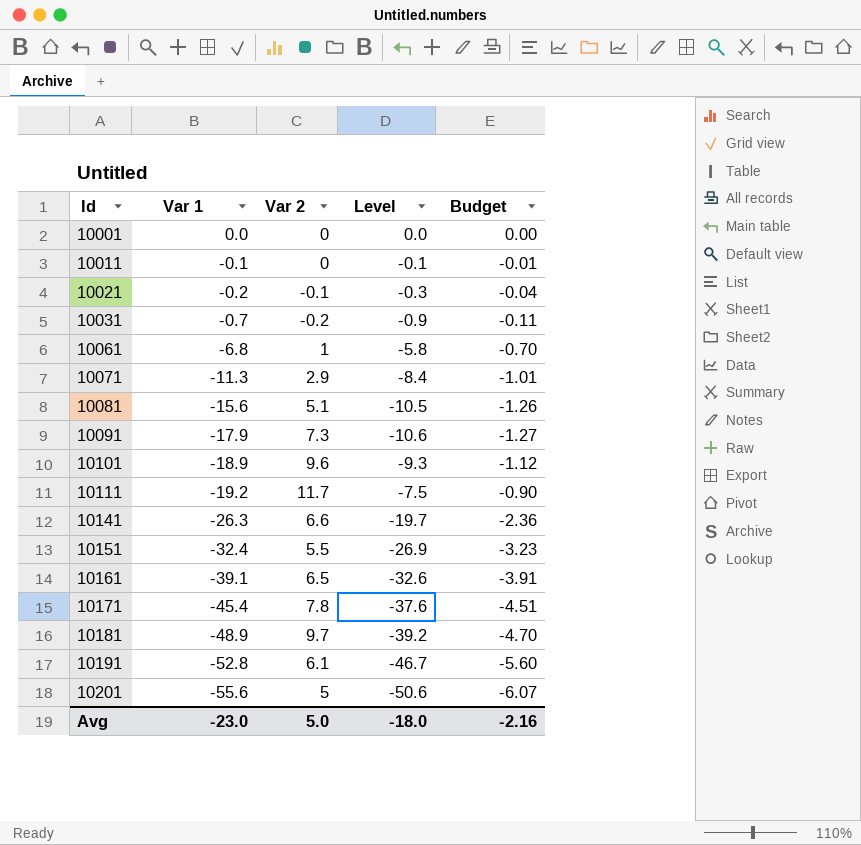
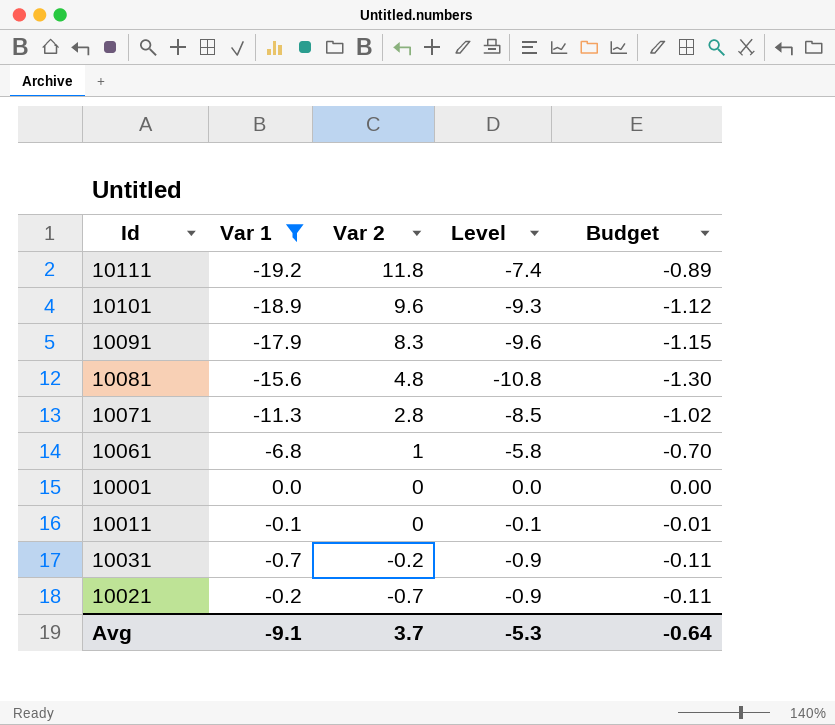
filter: none -> Var 1 >= -19.2
row order: Id ascending -> Var 2 descending
10111 | Var 2: 11.7 -> 11.8
10111 | Level: -7.5 -> -7.4
10111 | Budget: -0.90 -> -0.89
10091 | Var 2: 7.3 -> 8.3
10091 | Level: -10.6 -> -9.6
10091 | Budget: -1.27 -> -1.15
10081 | Var 2: 5.1 -> 4.8
10081 | Level: -10.5 -> -10.8
10081 | Budget: -1.26 -> -1.30
10071 | Var 2: 2.9 -> 2.8
10071 | Level: -8.4 -> -8.5
10071 | Budget: -1.01 -> -1.02
10021 | Var 2: -0.1 -> -0.7
10021 | Level: -0.3 -> -0.9
10021 | Budget: -0.04 -> -0.11
Avg | Var 1: -23.0 -> -9.1
Avg | Var 2: 5.0 -> 3.7
Avg | Level: -18.0 -> -5.3
Avg | Budget: -2.16 -> -0.64

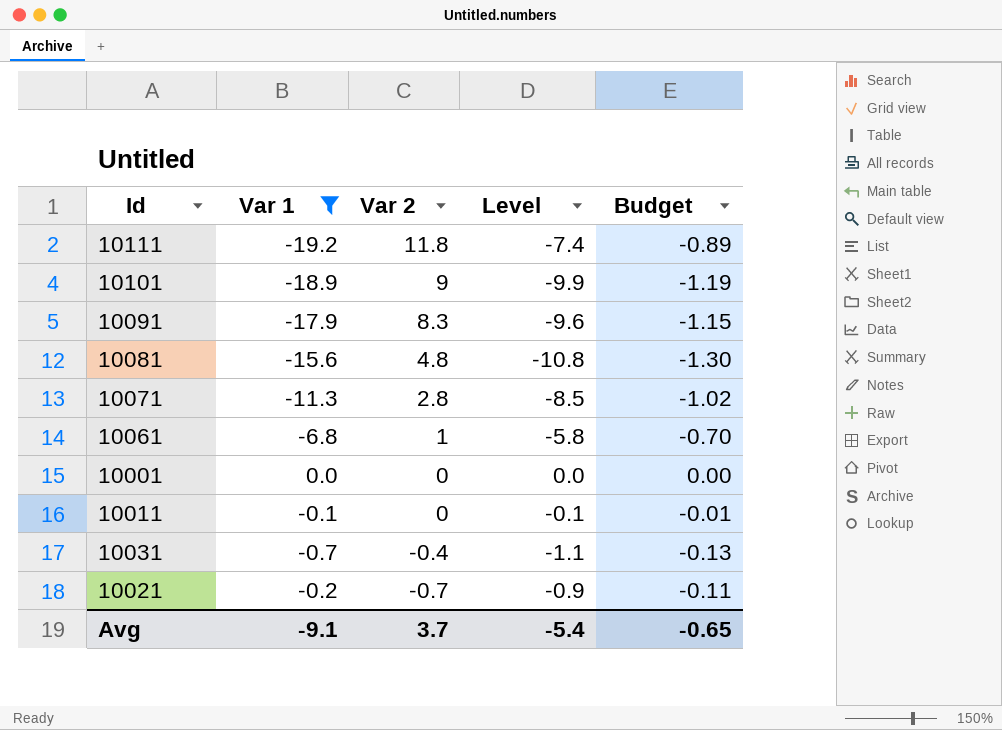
10101 | Var 2: 9.6 -> 9
10101 | Level: -9.3 -> -9.9
10101 | Budget: -1.12 -> -1.19
10031 | Var 2: -0.2 -> -0.4
10031 | Level: -0.9 -> -1.1
10031 | Budget: -0.11 -> -0.13
Avg | Level: -5.3 -> -5.4
Avg | Budget: -0.64 -> -0.65

